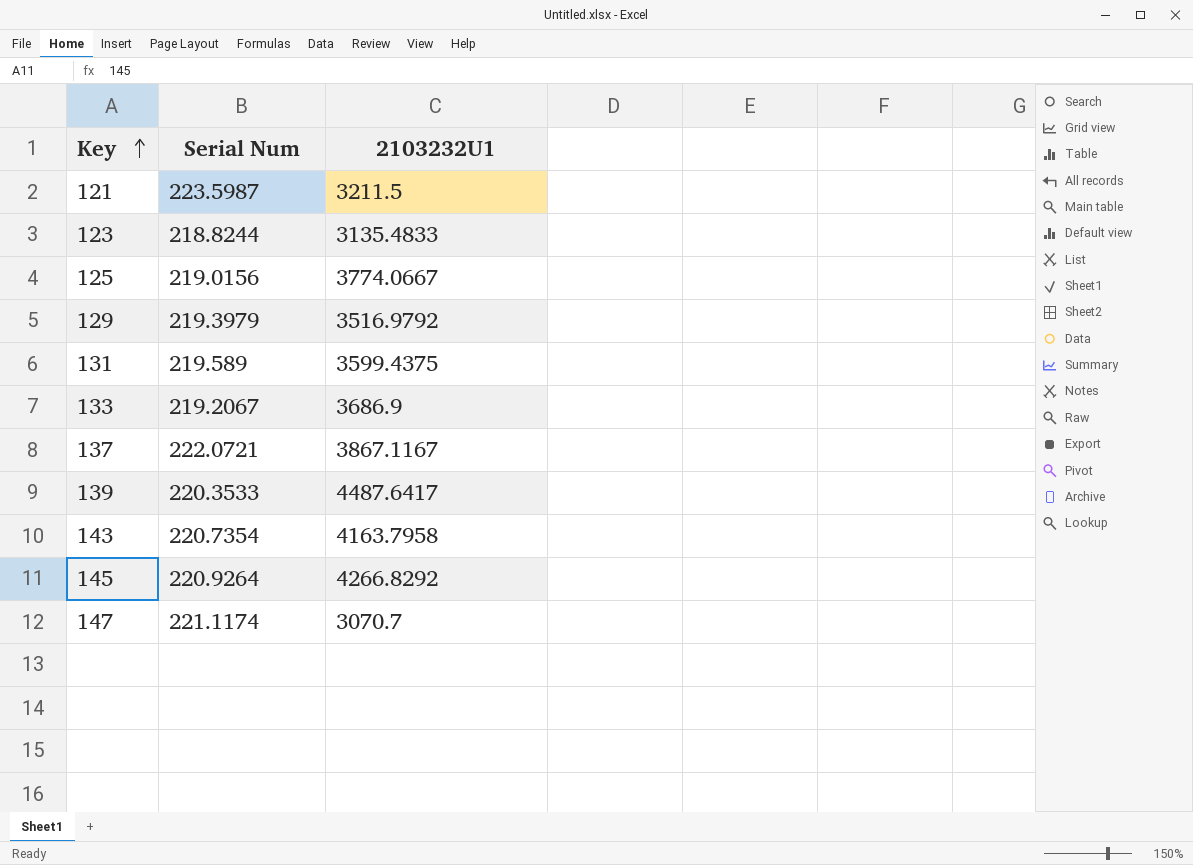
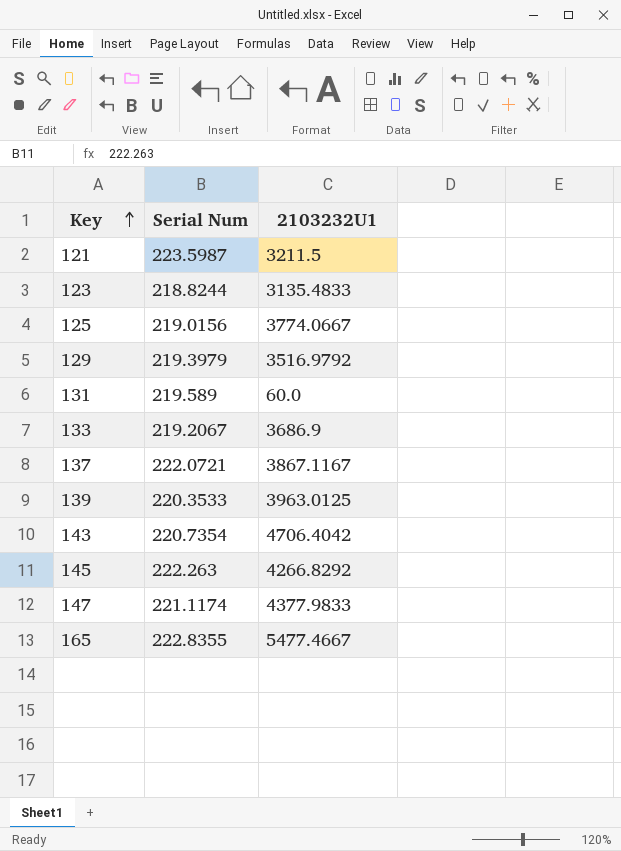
131 | 2103232U1: 3599.4375 -> 60.0
139 | 2103232U1: 4487.6417 -> 3963.0125
143 | 2103232U1: 4163.7958 -> 4706.4042
145 | Serial Num: 220.9264 -> 222.263
147 | 2103232U1: 3070.7 -> 4377.9833
row 165: none -> 222.8355 | 5477.4667

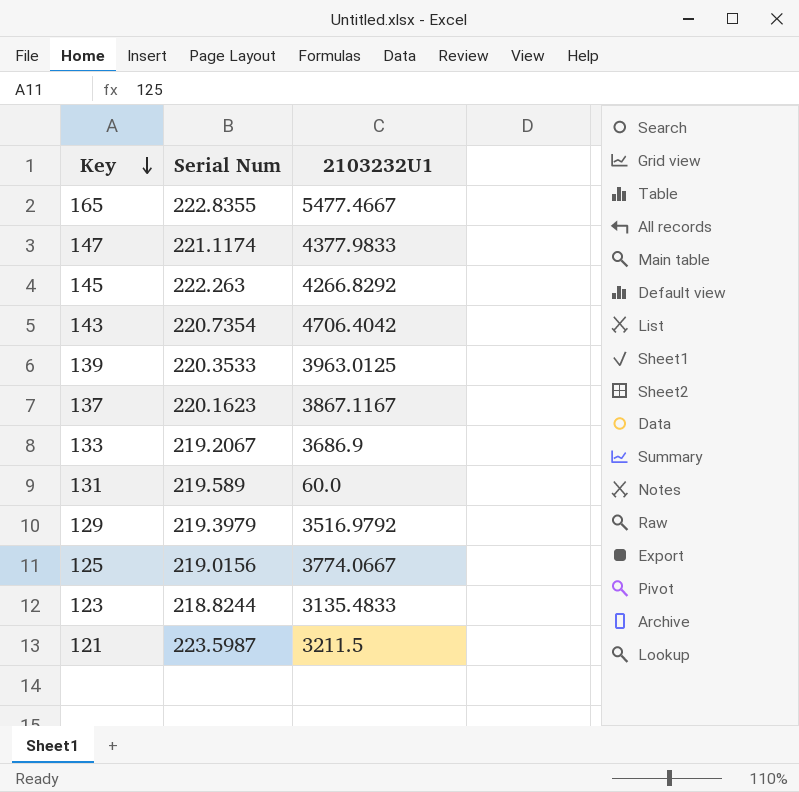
row order: Key ascending -> Key descending
137 | Serial Num: 222.0721 -> 220.1623

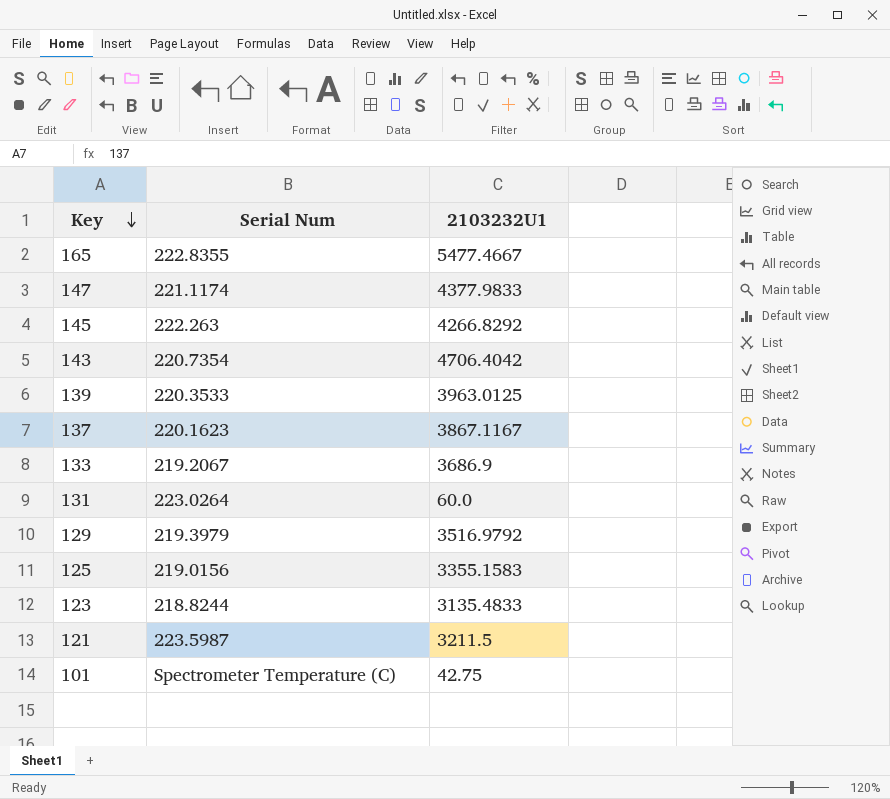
131 | Serial Num: 219.589 -> 223.0264
125 | 2103232U1: 3774.0667 -> 3355.1583
row 101: none -> Spectrometer Temperature (C) | 42.75

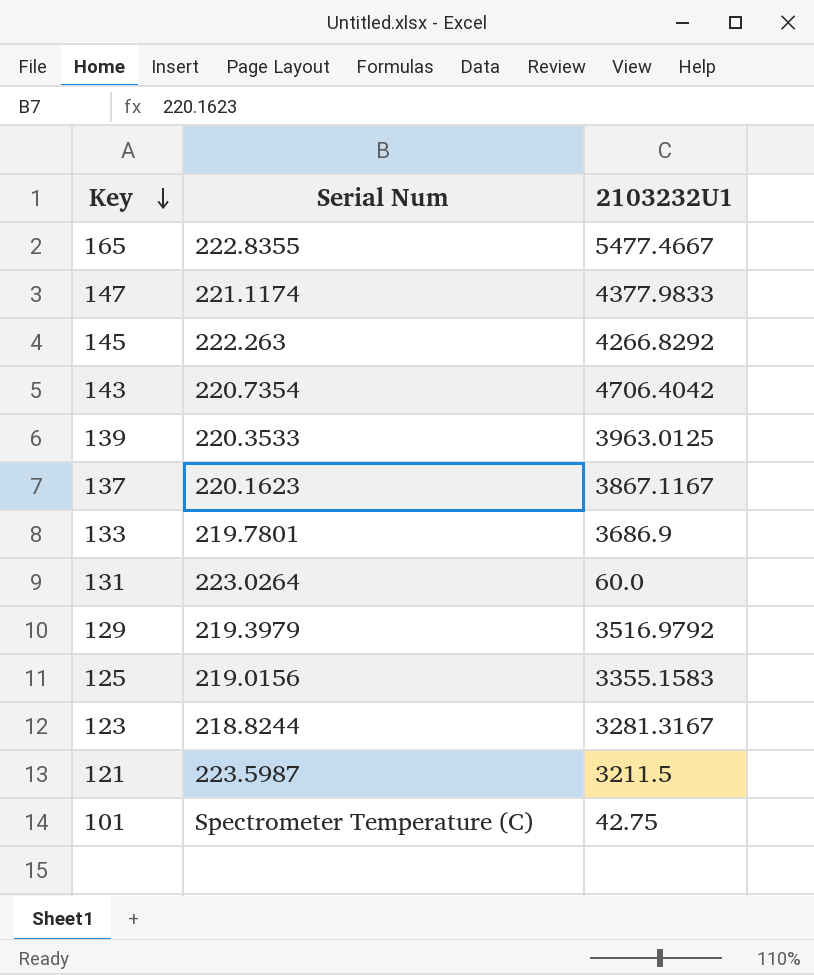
133 | Serial Num: 219.2067 -> 219.7801
123 | 2103232U1: 3135.4833 -> 3281.3167

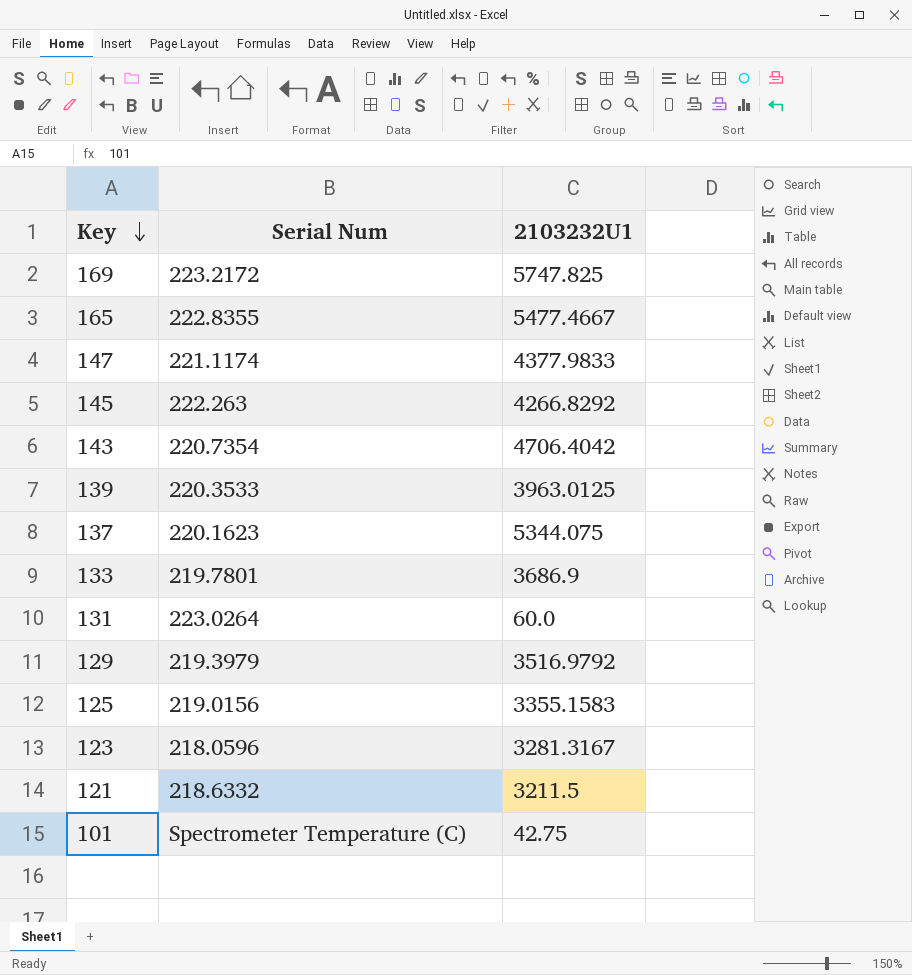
row 169: none -> 223.2172 | 5747.825
137 | 2103232U1: 3867.1167 -> 5344.075
123 | Serial Num: 218.8244 -> 218.0596
121 | Serial Num: 223.5987 -> 218.6332

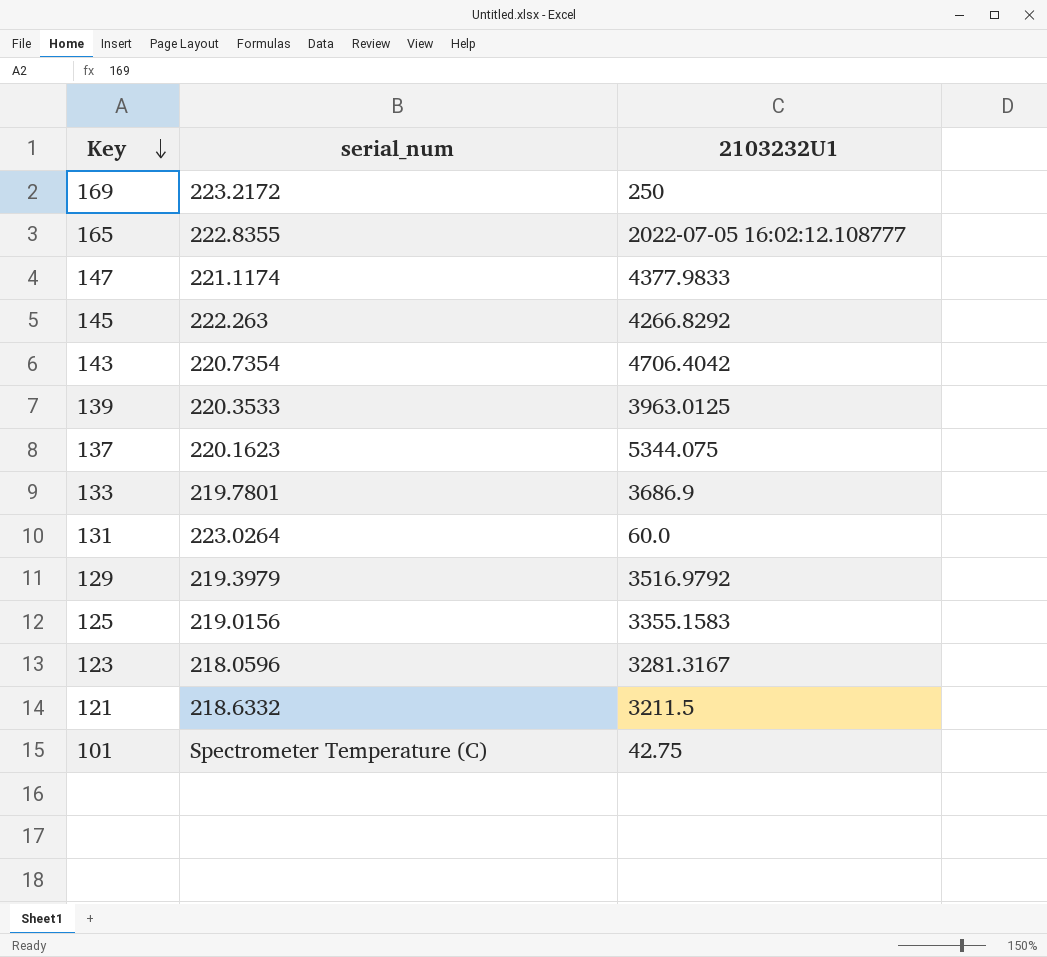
column name: Serial Num -> serial_num
169 | 2103232U1: 5747.825 -> 250
165 | 2103232U1: 5477.4667 -> 2022-07-05 16:02:12.108777

